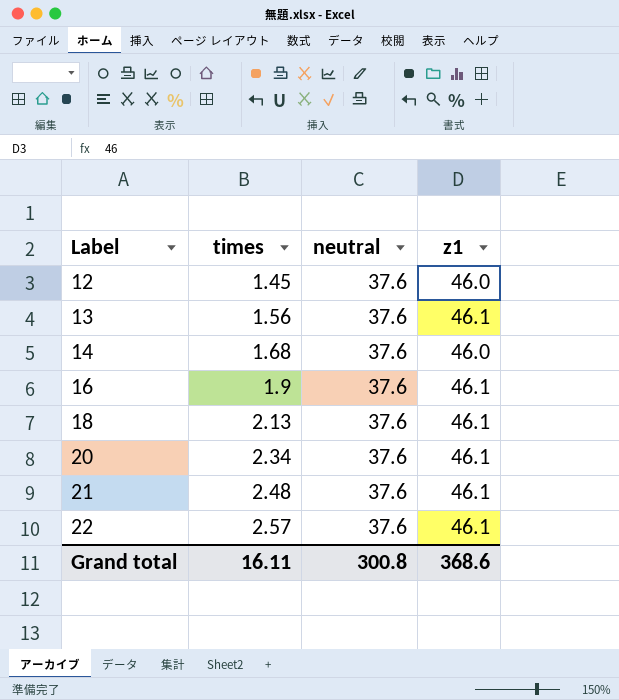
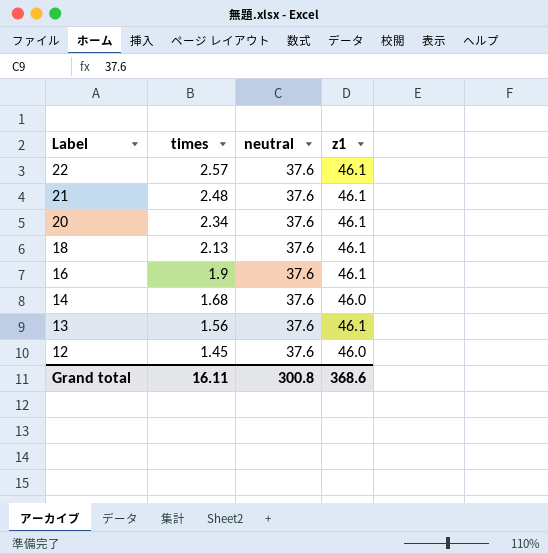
row order: Label ascending -> Label descending

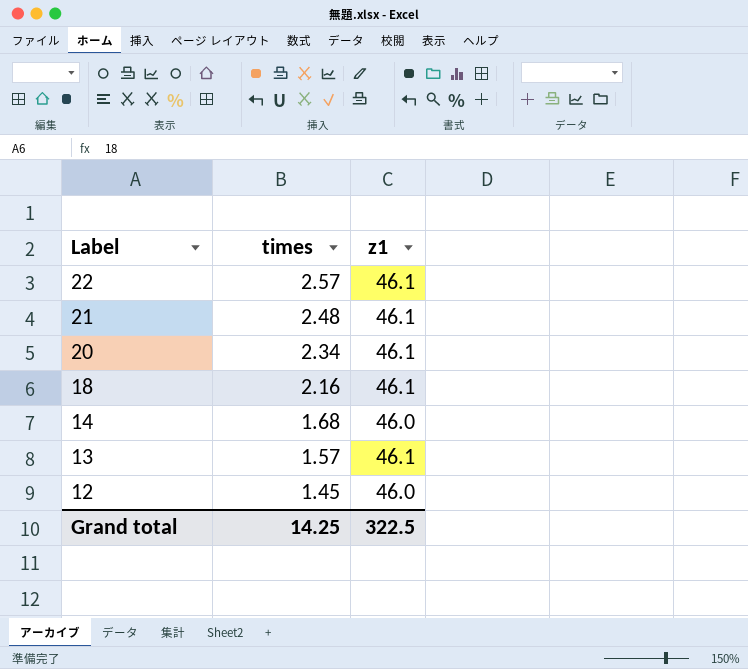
column neutral | position: 3 -> none
row 16: 1.9 | 37.6 | 46.1 -> none
18 | times: 2.13 -> 2.16
13 | times: 1.56 -> 1.57
Grand total | times: 16.11 -> 14.25
Grand total | z1: 368.6 -> 322.5

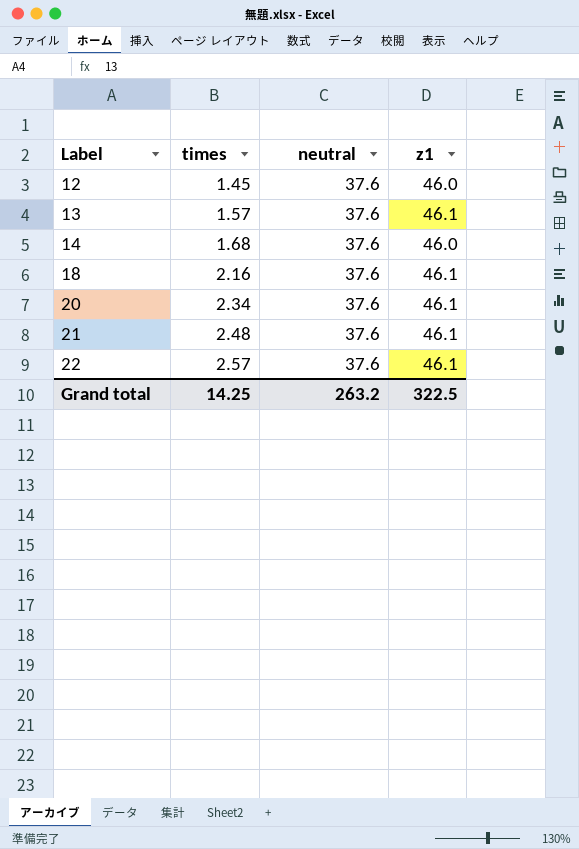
row order: Label descending -> Label ascending
column neutral | position: none -> 3

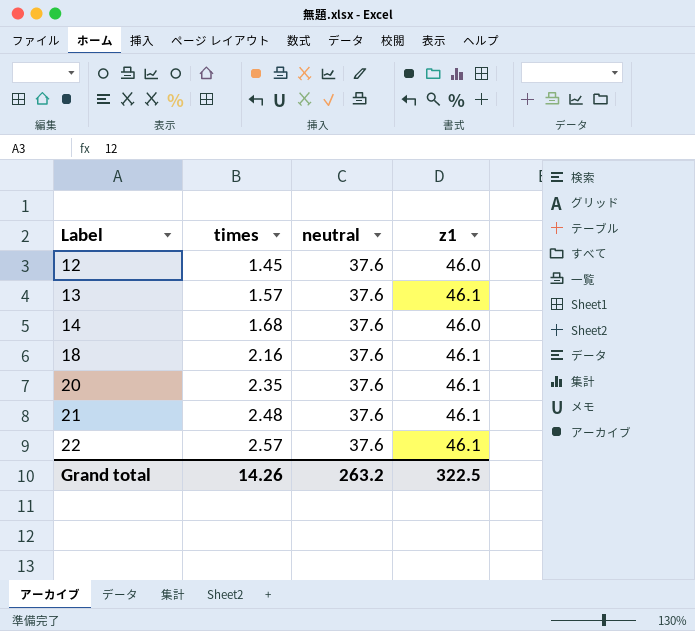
20 | times: 2.34 -> 2.35
Grand total | times: 14.25 -> 14.26

